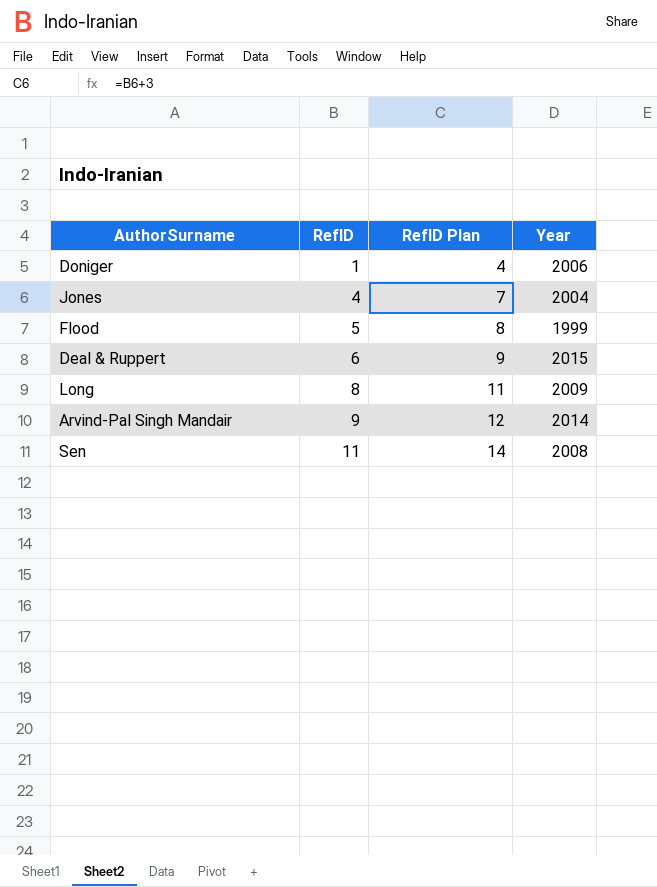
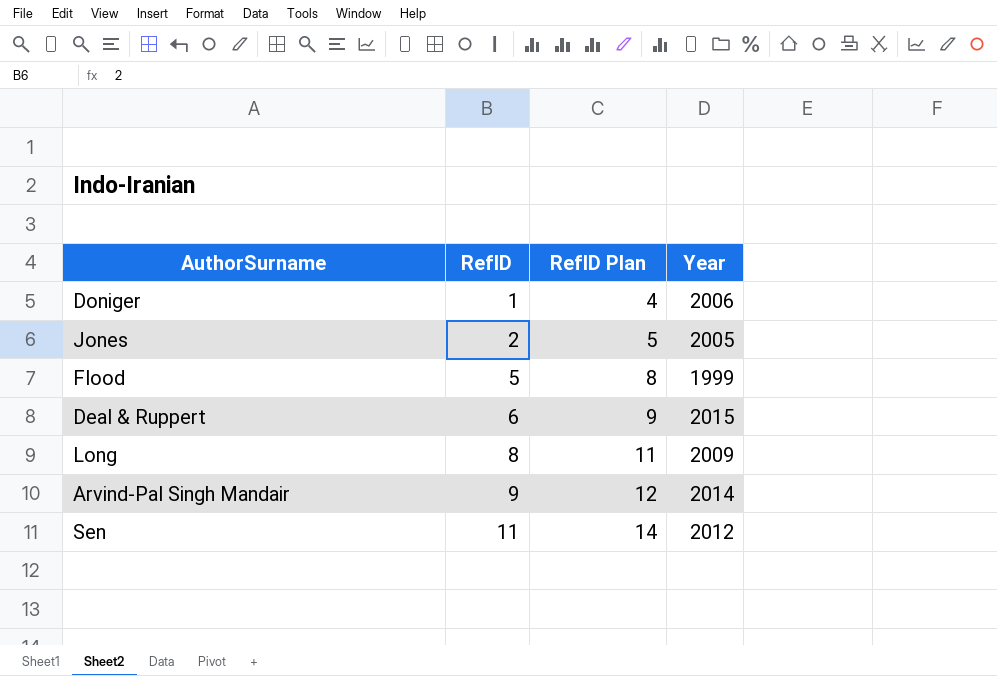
Jones | RefID: 4 -> 2
Jones | RefID Plan: 7 -> 5
Jones | Year: 2004 -> 2005
Sen | Year: 2008 -> 2012

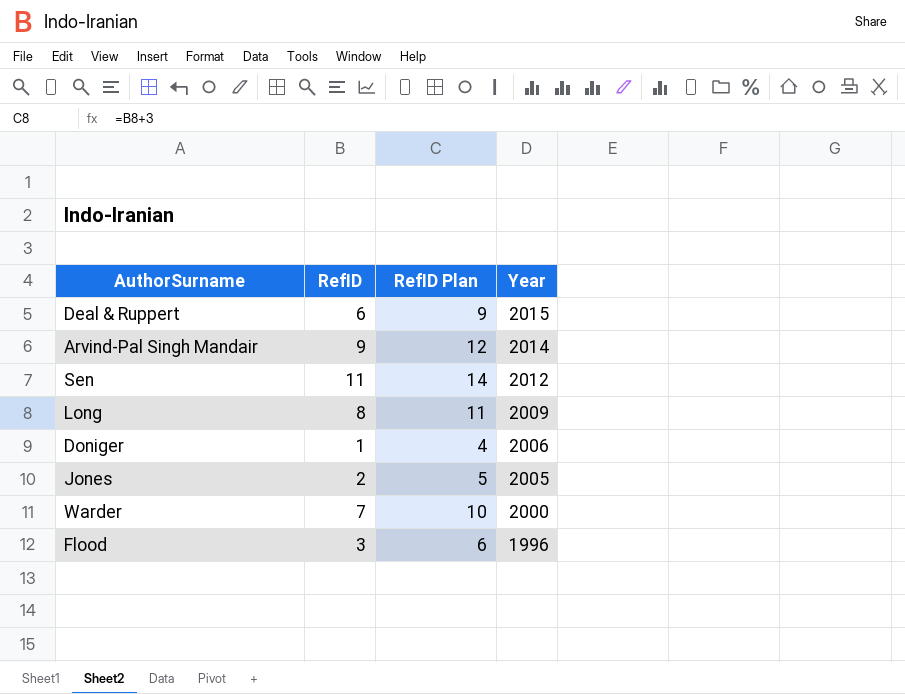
row order: RefID ascending -> Year descending
row Warder: none -> 7 | 10 | 2000
Flood | RefID: 5 -> 3
Flood | RefID Plan: 8 -> 6
Flood | Year: 1999 -> 1996

